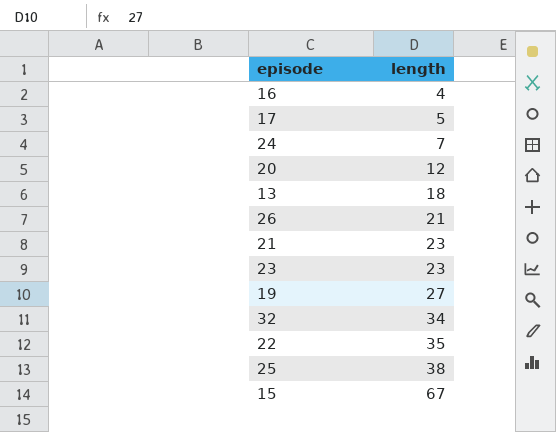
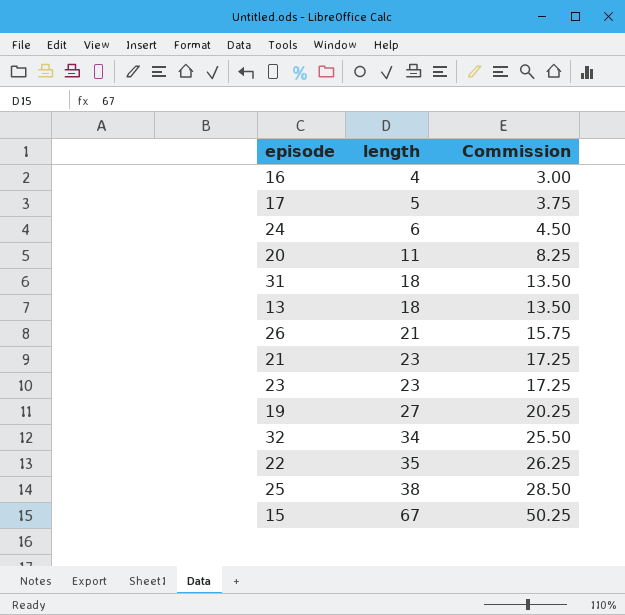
column Commission | formula: none -> [length] * 0.75
24 | length: 7 -> 6
20 | length: 12 -> 11
row 31: none -> 18 | 13.50

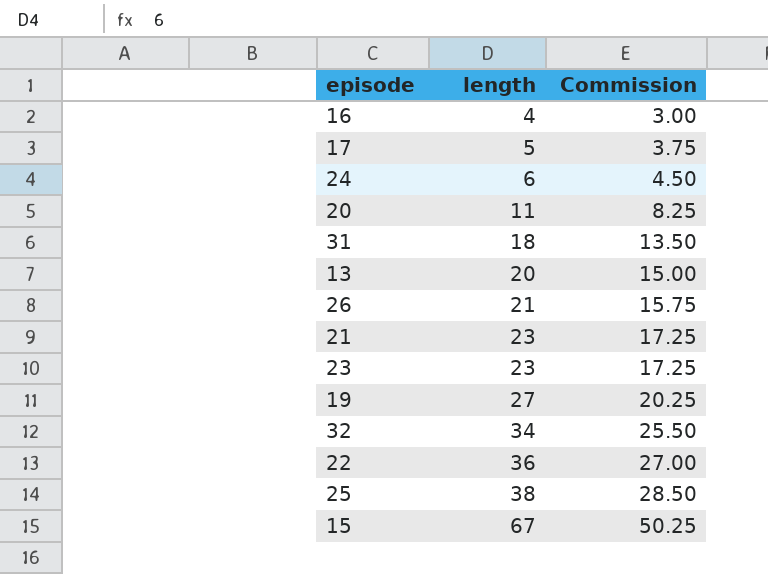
13 | length: 18 -> 20
13 | Commission: 13.50 -> 15.00
22 | length: 35 -> 36
22 | Commission: 26.25 -> 27.00

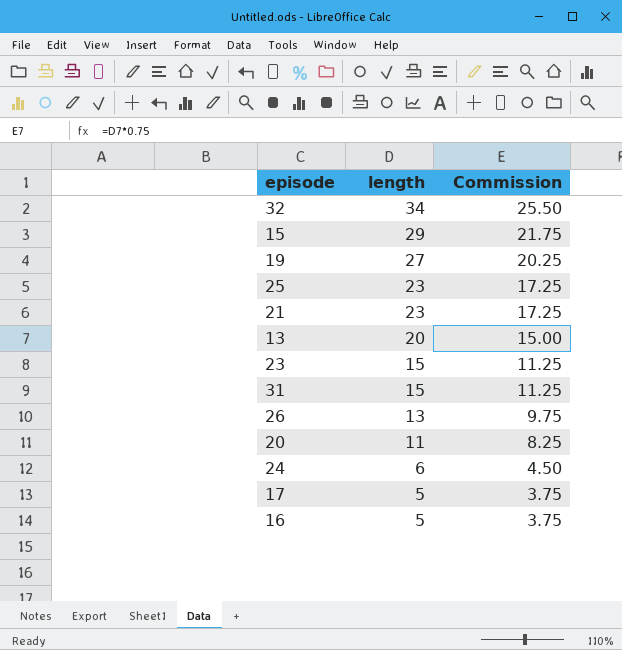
row order: length ascending -> length descending
row 22: 36 | 27.00 -> none
15 | length: 67 -> 29
15 | Commission: 50.25 -> 21.75
25 | length: 38 -> 23
25 | Commission: 28.50 -> 17.25
23 | length: 23 -> 15
23 | Commission: 17.25 -> 11.25
31 | length: 18 -> 15
31 | Commission: 13.50 -> 11.25
26 | length: 21 -> 13
26 | Commission: 15.75 -> 9.75
16 | length: 4 -> 5
16 | Commission: 3.00 -> 3.75

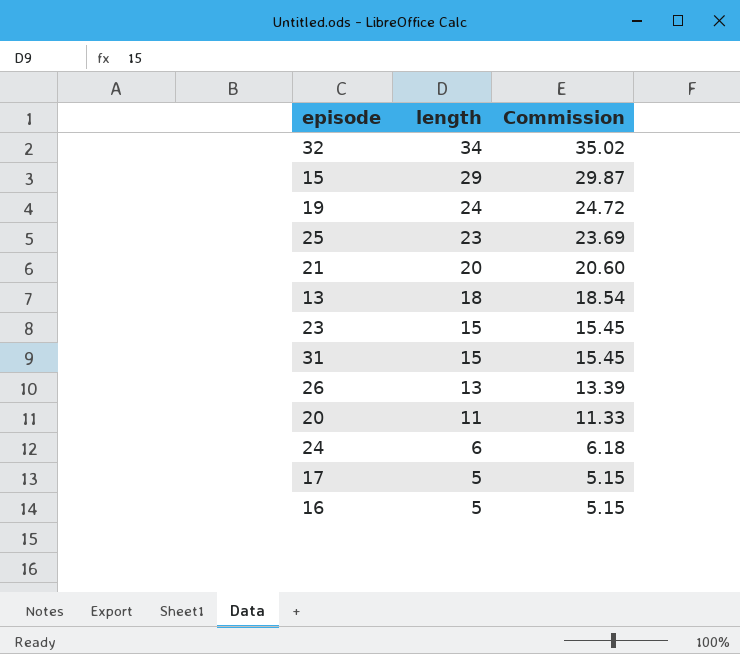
column Commission | formula: [length] * 0.75 -> [length] * 1.03
19 | length: 27 -> 24
21 | length: 23 -> 20
13 | length: 20 -> 18

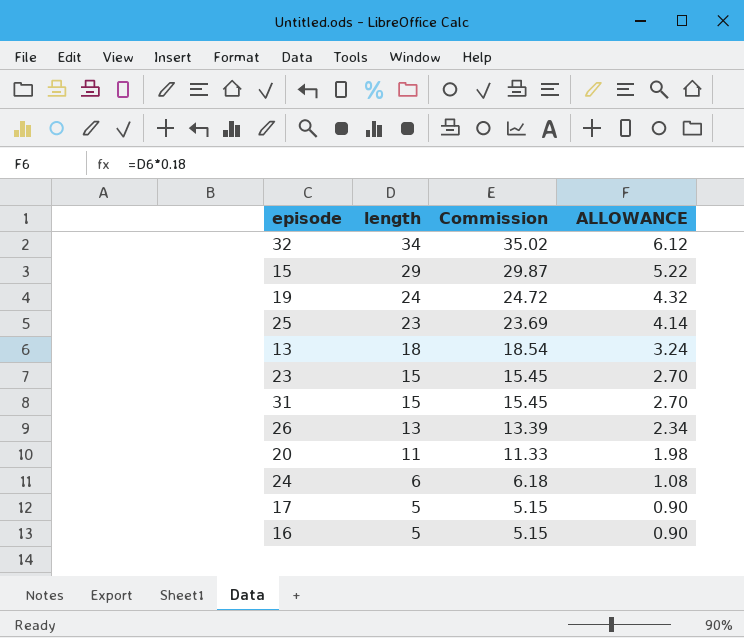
column ALLOWANCE | formula: none -> [length] * 0.18
row 21: 20 | 20.60 -> none

